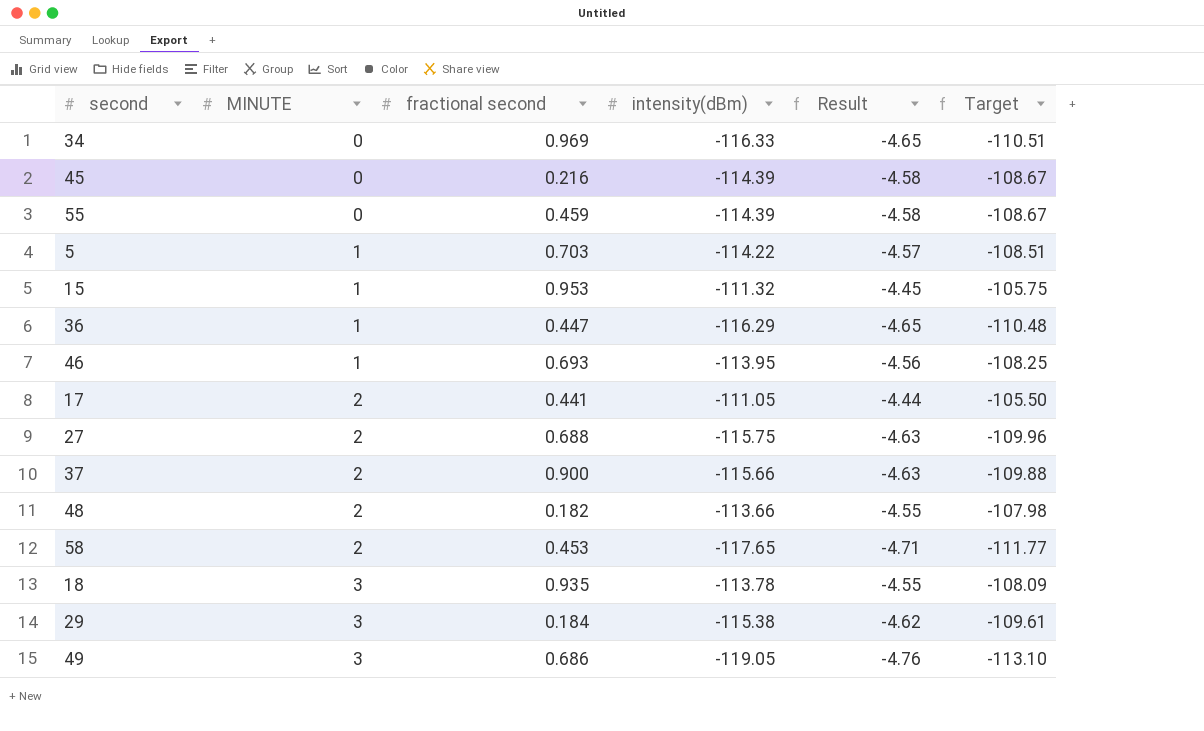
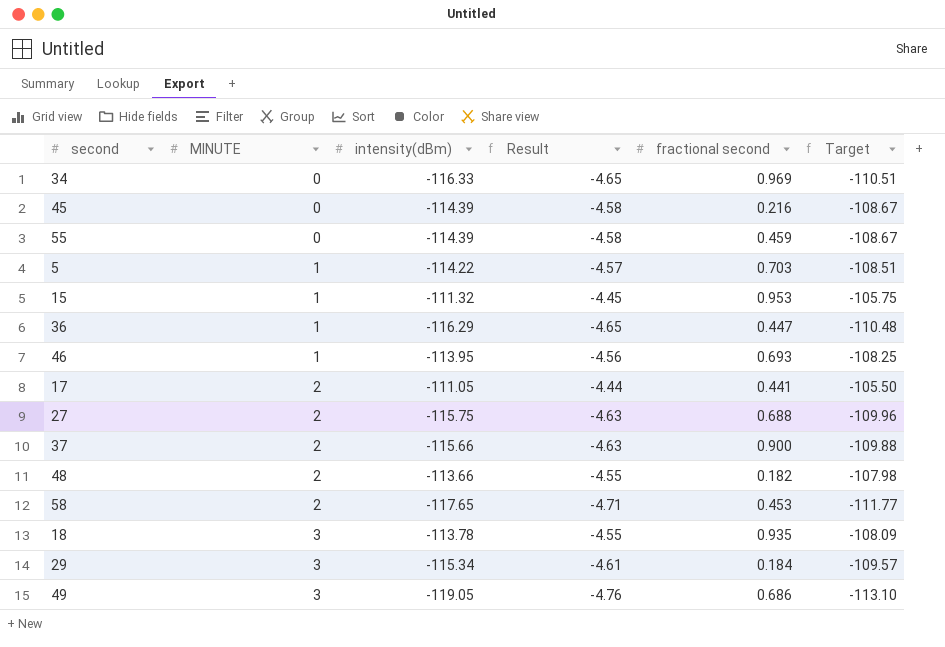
column fractional second | position: 3 -> 5
29 | intensity(dBm): -115.38 -> -115.34
29 | Result: -4.62 -> -4.61
29 | Target: -109.61 -> -109.57

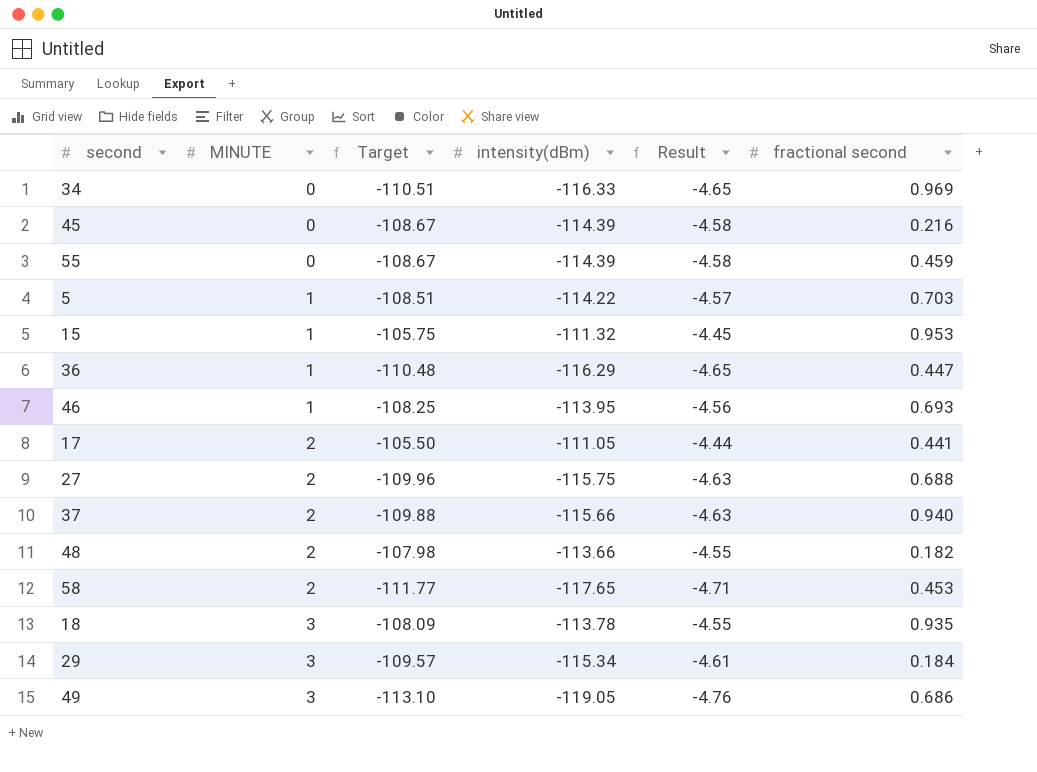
column Target | position: 6 -> 3
37 | fractional second: 0.900 -> 0.940

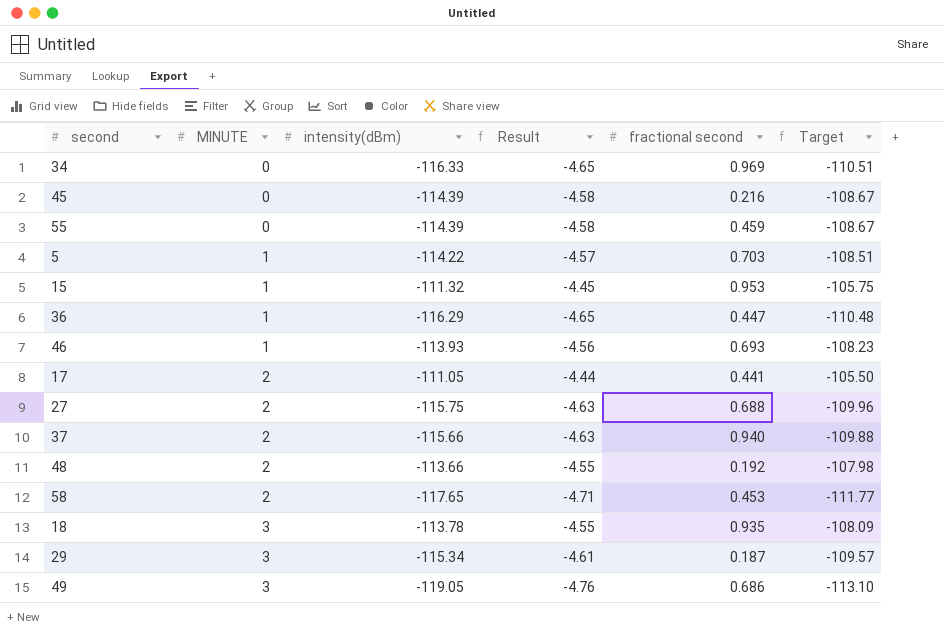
column Target | position: 3 -> 6
46 | intensity(dBm): -113.95 -> -113.93
46 | Target: -108.25 -> -108.23
48 | fractional second: 0.182 -> 0.192
29 | fractional second: 0.184 -> 0.187

